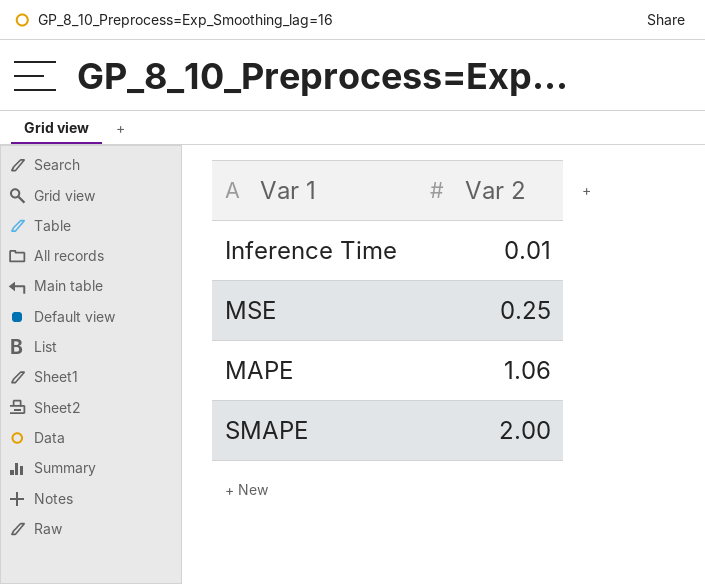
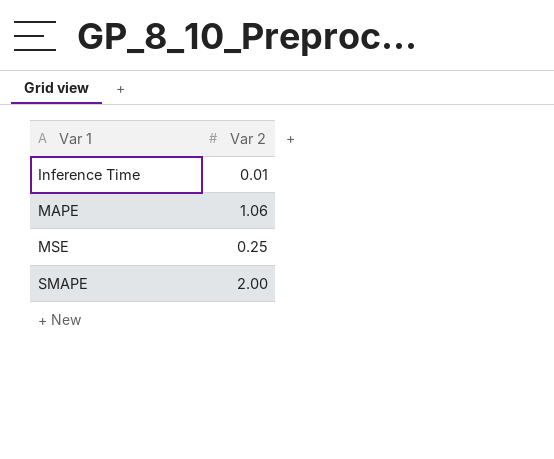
row order: Var 2 ascending -> Var 1 ascending

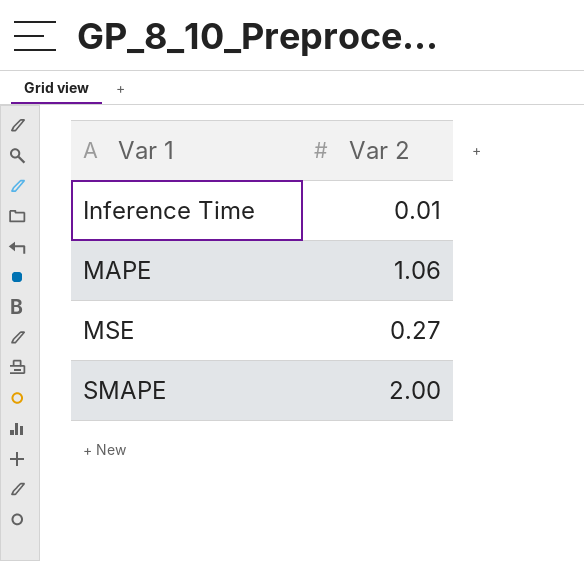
MSE | Var 2: 0.25 -> 0.27

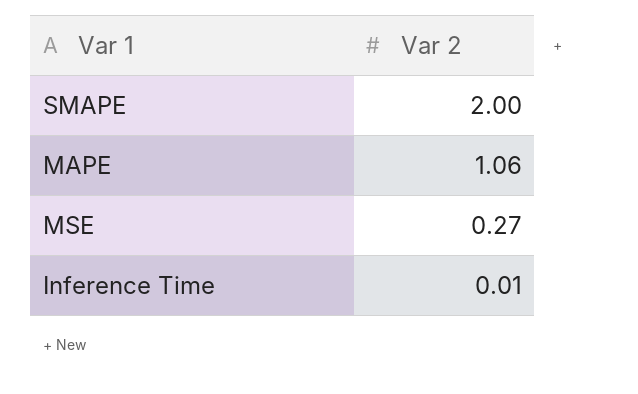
row order: Var 1 ascending -> Var 2 descending

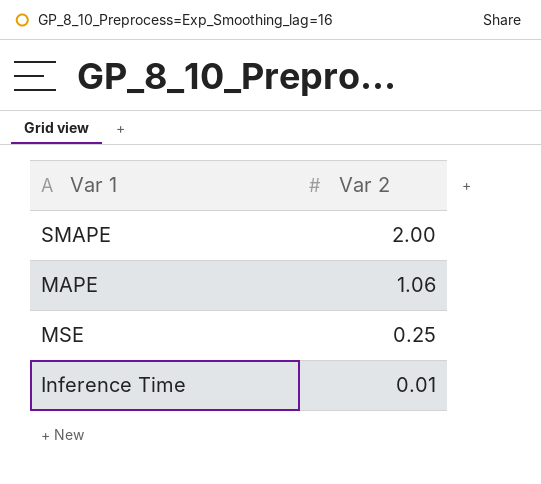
MSE | Var 2: 0.27 -> 0.25

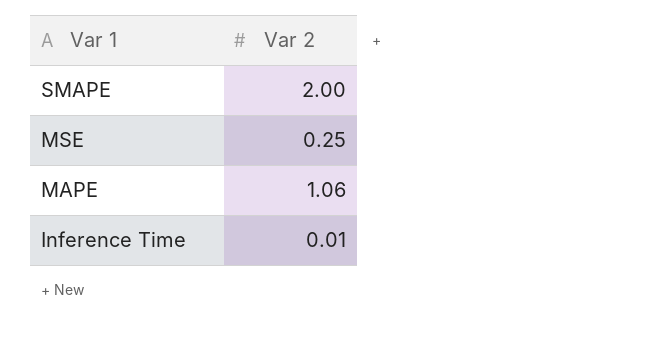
row order: Var 2 descending -> Var 1 descending

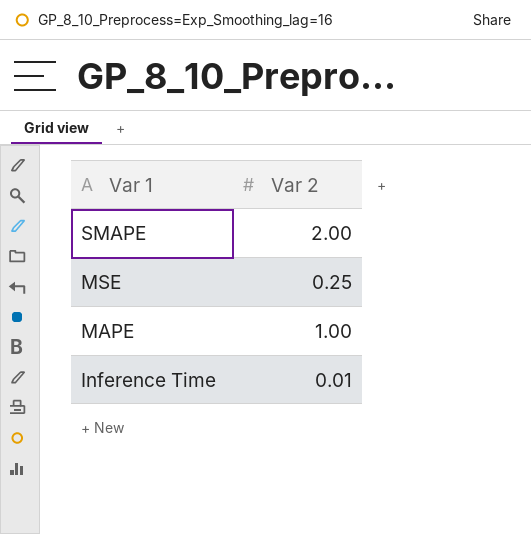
MAPE | Var 2: 1.06 -> 1.00

